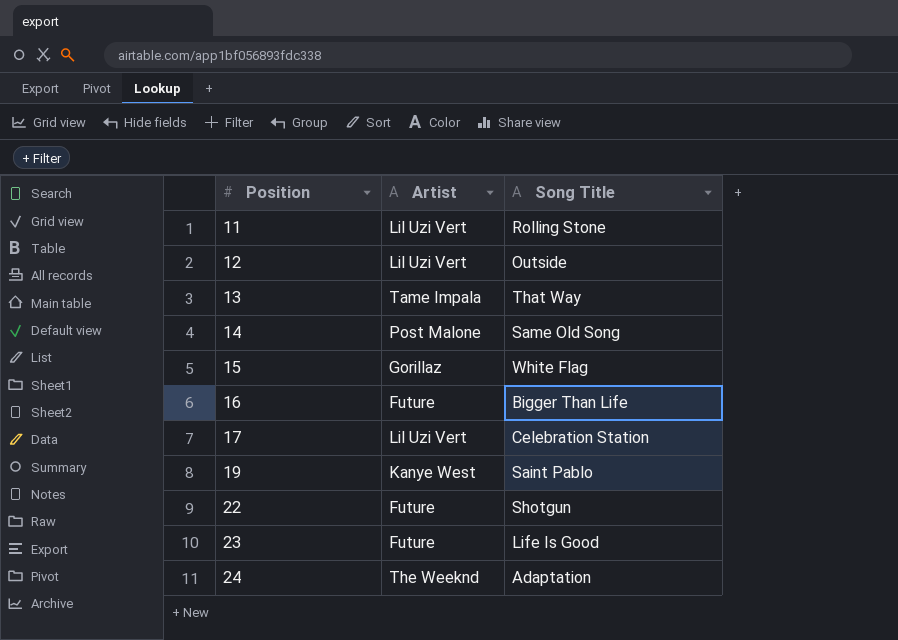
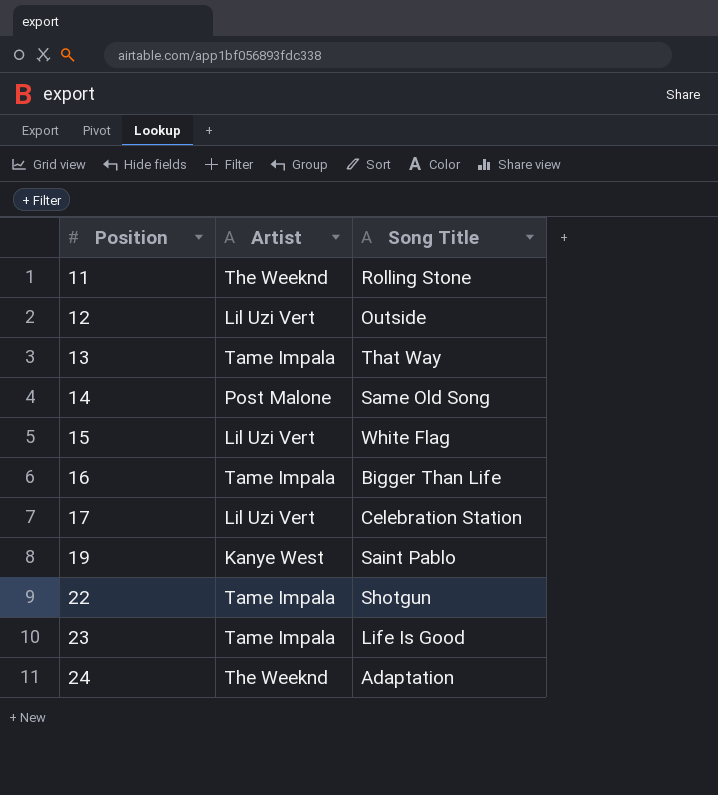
11 | Artist: Lil Uzi Vert -> The Weeknd
15 | Artist: Gorillaz -> Lil Uzi Vert
16 | Artist: Future -> Tame Impala
22 | Artist: Future -> Tame Impala
23 | Artist: Future -> Tame Impala

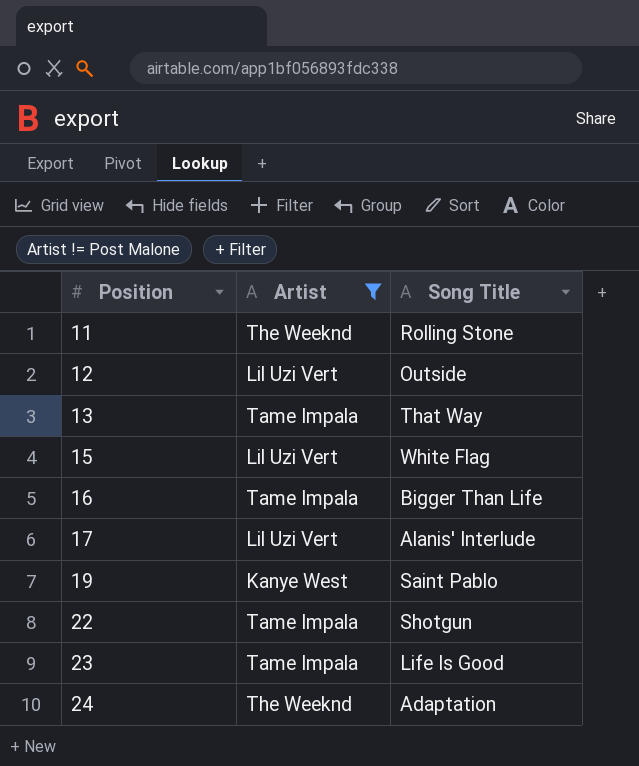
filter: none -> Artist != Post Malone
17 | Song Title: Celebration Station -> Alanis' Interlude

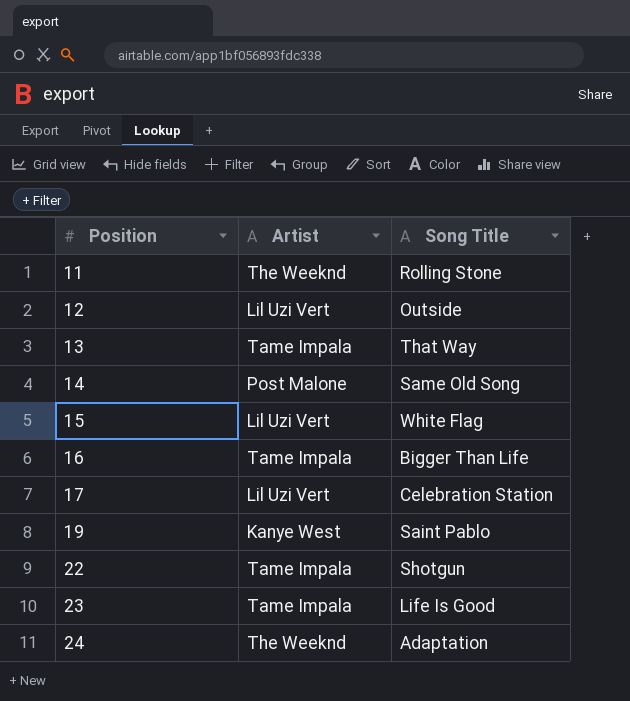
filter: Artist != Post Malone -> none
17 | Song Title: Alanis' Interlude -> Celebration Station

